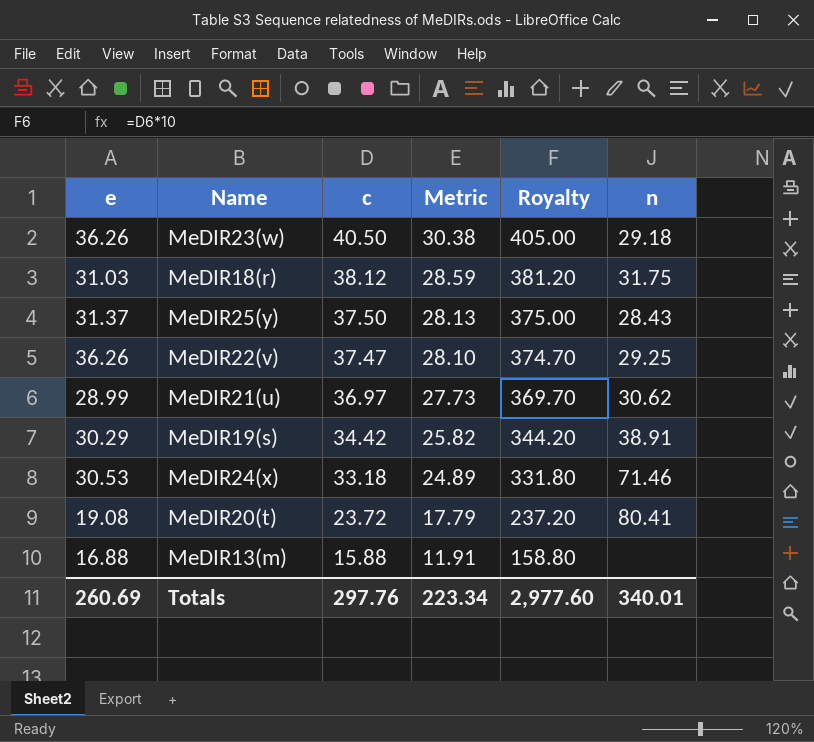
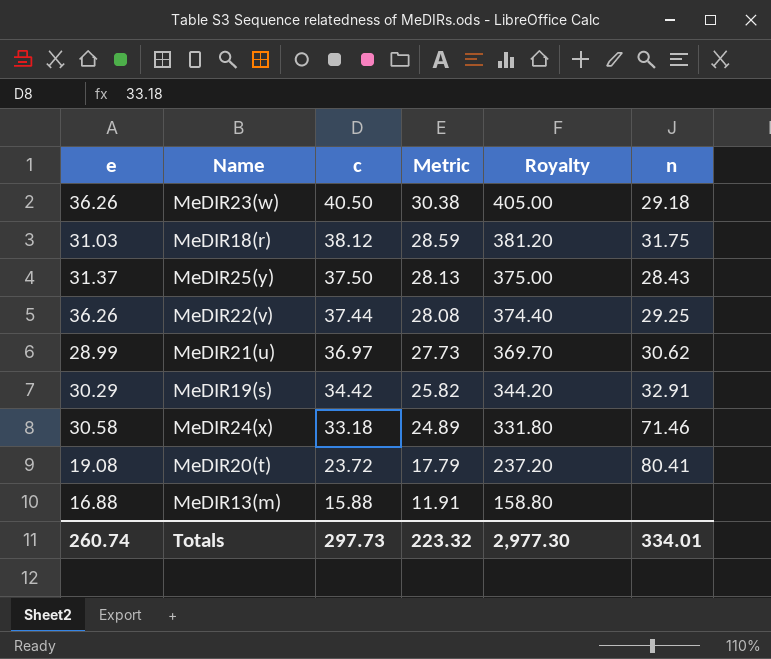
MeDIR22(v) | c: 37.47 -> 37.44
MeDIR22(v) | Metric: 28.10 -> 28.08
MeDIR22(v) | Royalty: 374.70 -> 374.40
MeDIR19(s) | n: 38.91 -> 32.91
MeDIR24(x) | e: 30.53 -> 30.58
Totals | e: 260.69 -> 260.74
Totals | c: 297.76 -> 297.73
Totals | Metric: 223.34 -> 223.32
Totals | Royalty: 2,977.60 -> 2,977.30
Totals | n: 340.01 -> 334.01

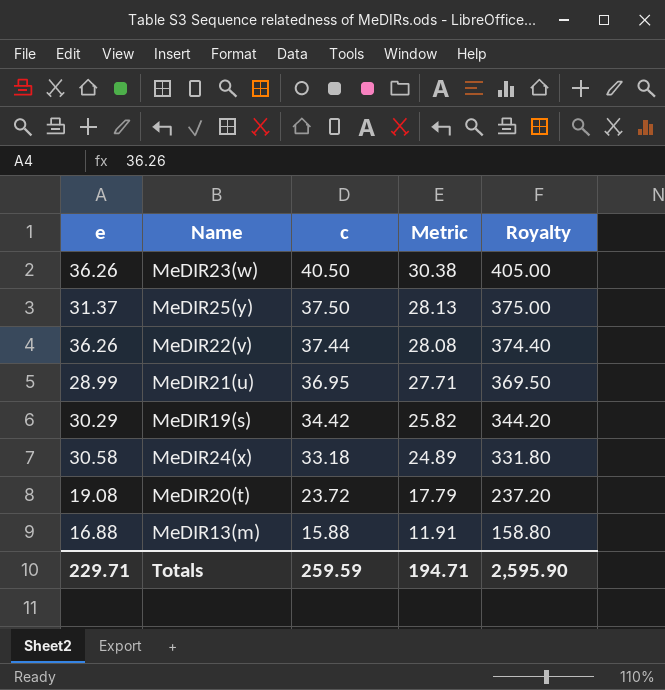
column n | position: 6 -> none
row MeDIR18(r): 31.03 | 38.12 | 28.59 | 381.20 | 31.75 -> none
MeDIR21(u) | c: 36.97 -> 36.95
MeDIR21(u) | Metric: 27.73 -> 27.71
MeDIR21(u) | Royalty: 369.70 -> 369.50
Totals | e: 260.74 -> 229.71
Totals | c: 297.73 -> 259.59
Totals | Metric: 223.32 -> 194.71
Totals | Royalty: 2,977.30 -> 2,595.90

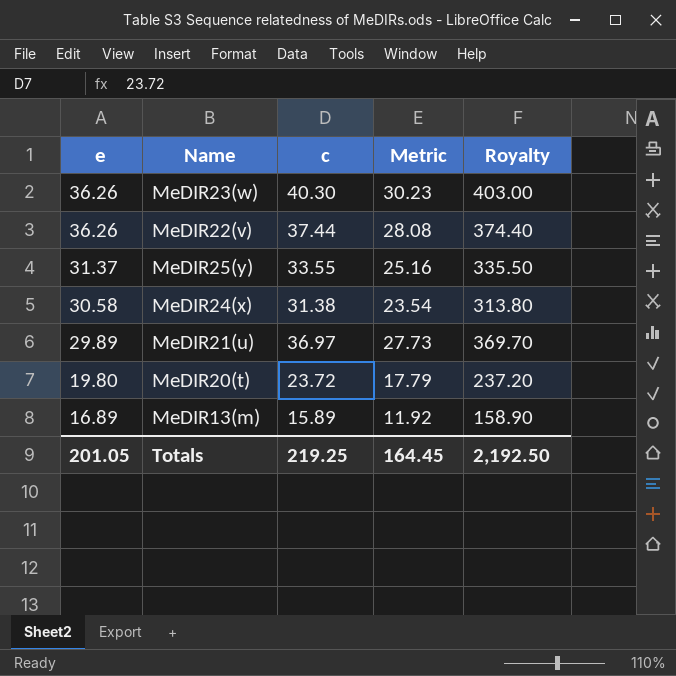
row order: c descending -> e descending
row MeDIR19(s): 30.29 | 34.42 | 25.82 | 344.20 -> none
MeDIR23(w) | c: 40.50 -> 40.30
MeDIR23(w) | Metric: 30.38 -> 30.23
MeDIR23(w) | Royalty: 405.00 -> 403.00
MeDIR25(y) | c: 37.50 -> 33.55
MeDIR25(y) | Metric: 28.13 -> 25.16
MeDIR25(y) | Royalty: 375.00 -> 335.50
MeDIR24(x) | c: 33.18 -> 31.38
MeDIR24(x) | Metric: 24.89 -> 23.54
MeDIR24(x) | Royalty: 331.80 -> 313.80
MeDIR21(u) | e: 28.99 -> 29.89
MeDIR21(u) | c: 36.95 -> 36.97
MeDIR21(u) | Metric: 27.71 -> 27.73
MeDIR21(u) | Royalty: 369.50 -> 369.70
MeDIR20(t) | e: 19.08 -> 19.80
MeDIR13(m) | e: 16.88 -> 16.89
MeDIR13(m) | c: 15.88 -> 15.89
MeDIR13(m) | Metric: 11.91 -> 11.92
MeDIR13(m) | Royalty: 158.80 -> 158.90
Totals | e: 229.71 -> 201.05
Totals | c: 259.59 -> 219.25
Totals | Metric: 194.71 -> 164.45
Totals | Royalty: 2,595.90 -> 2,192.50

